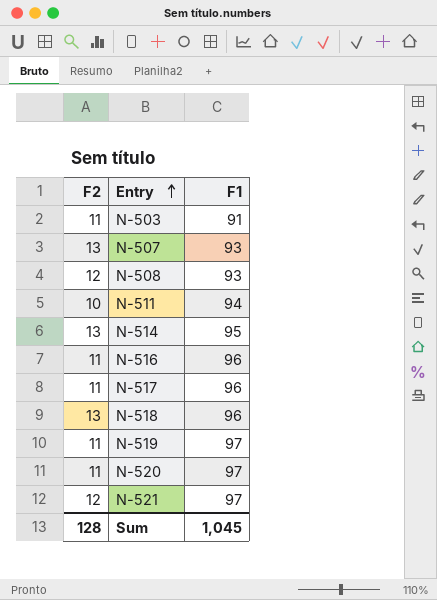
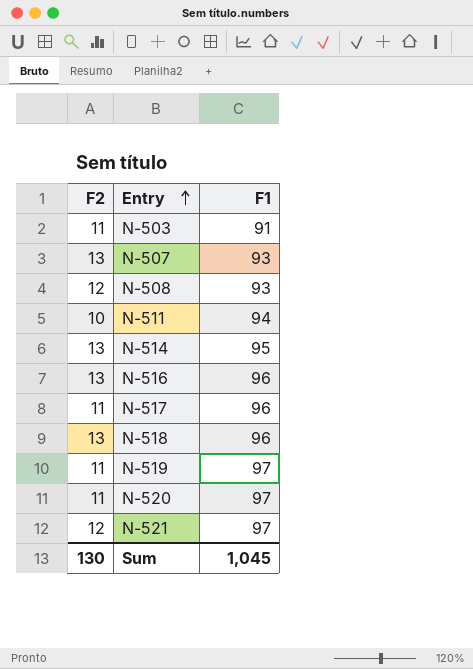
N-516 | F2: 11 -> 13
Sum | F2: 128 -> 130

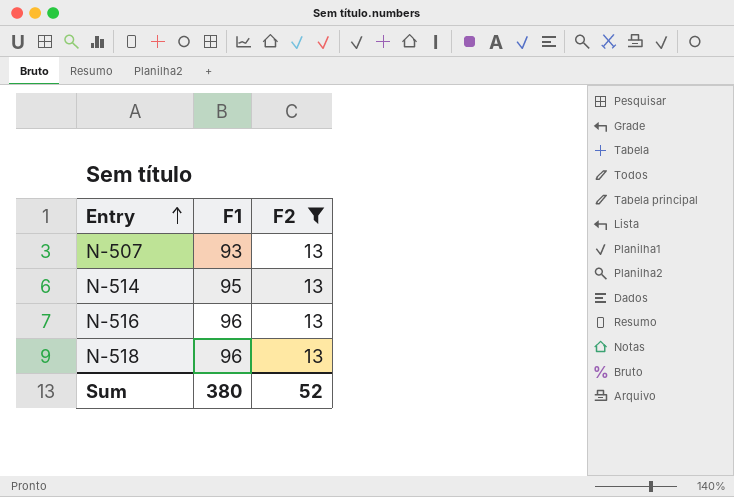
filter: none -> F2 = 13
column F2 | position: 1 -> 3
Sum | F1: 1,045 -> 380
Sum | F2: 130 -> 52

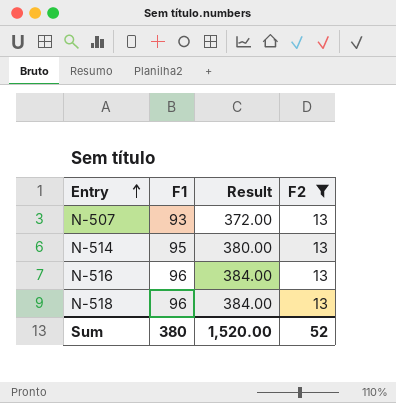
column Result | formula: none -> [F1] * 4

